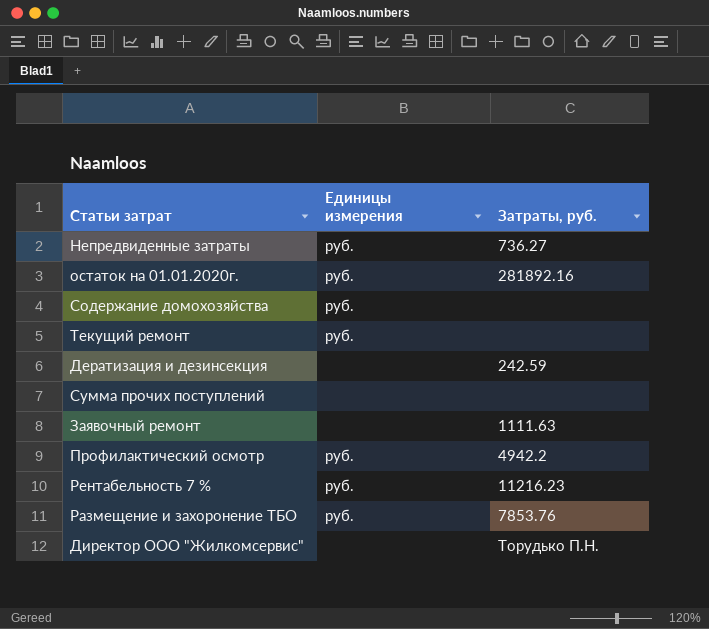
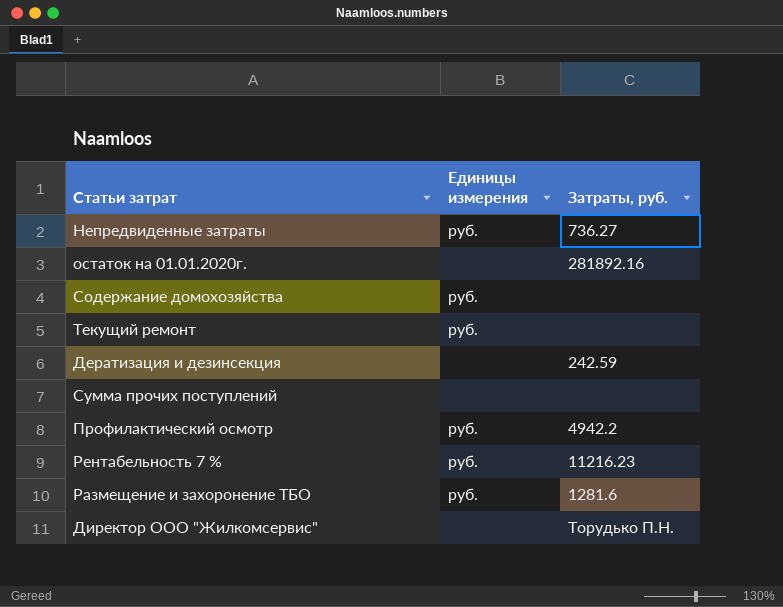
row Заявочный ремонт: none | 1111.63 -> none
остаток на 01.01.2020г. | Единицы измерения: руб. -> none
Размещение и захоронение ТБО | Затраты, руб.: 7853.76 -> 1281.6

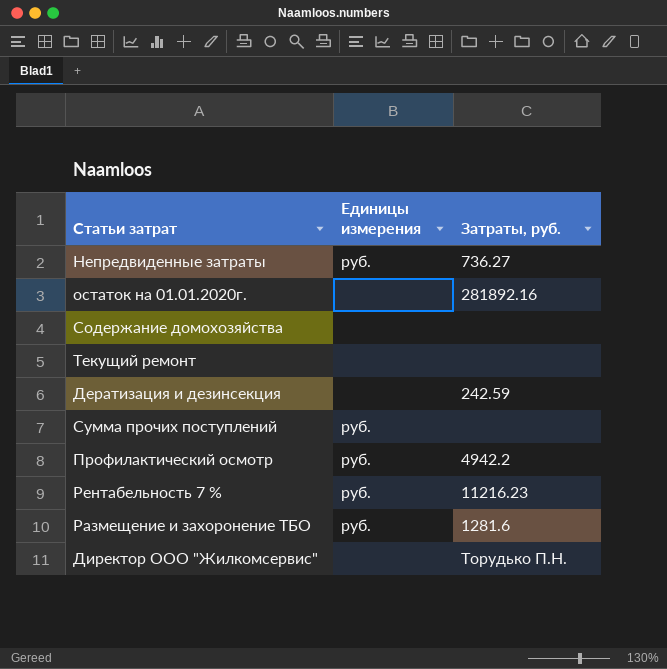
Содержание домохозяйства | Единицы измерения: руб. -> none
Текущий ремонт | Единицы измерения: руб. -> none
Сумма прочих поступлений | Единицы измерения: none -> руб.

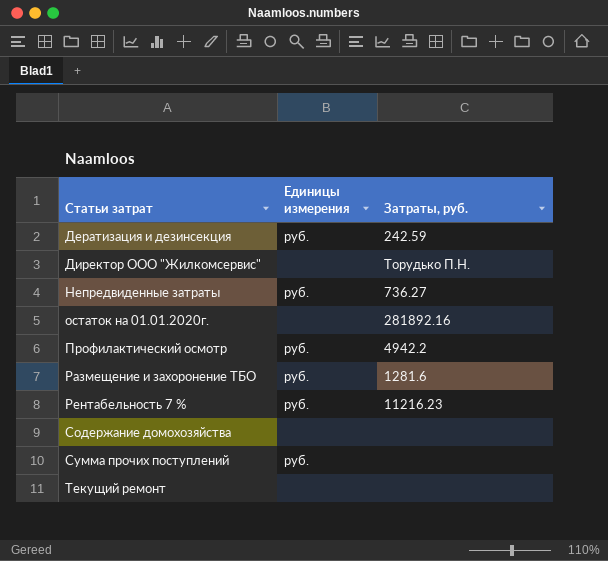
row order: none -> Статьи затрат ascending
Дератизация и дезинсекция | Единицы измерения: none -> руб.

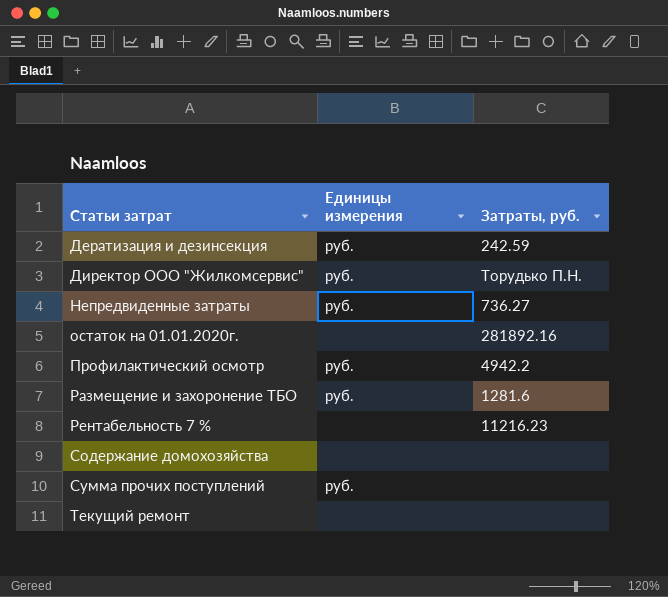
Директор ООО "Жилкомсервис" | Единицы измерения: none -> руб.
Рентабельность 7 % | Единицы измерения: руб. -> none

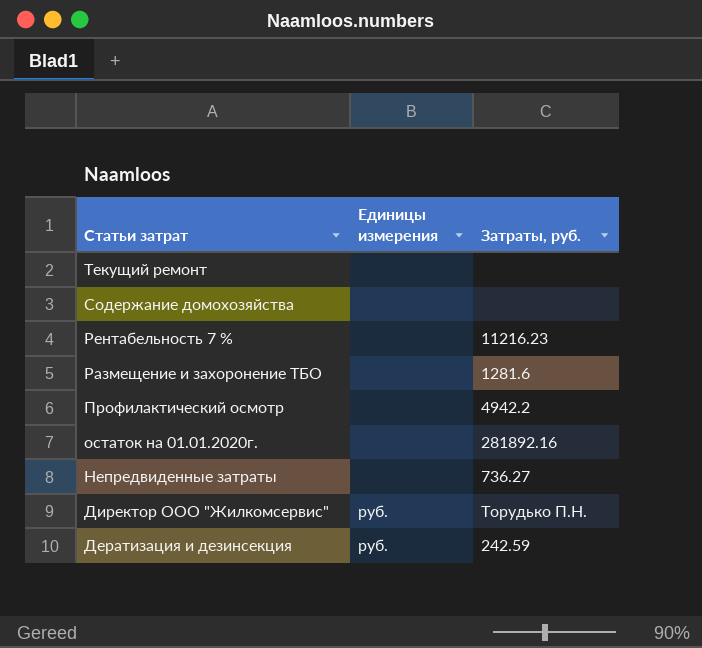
row order: Статьи затрат ascending -> Статьи затрат descending
row Сумма прочих поступлений: руб. | none -> none
Размещение и захоронение ТБО | Единицы измерения: руб. -> none
Профилактический осмотр | Единицы измерения: руб. -> none
Непредвиденные затраты | Единицы измерения: руб. -> none

